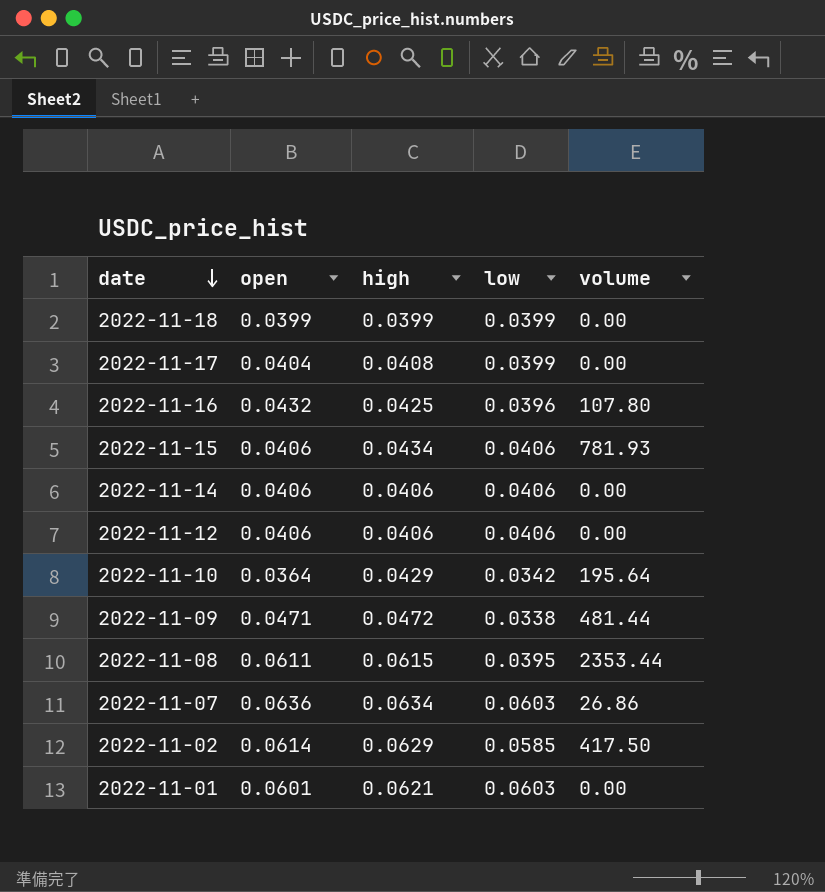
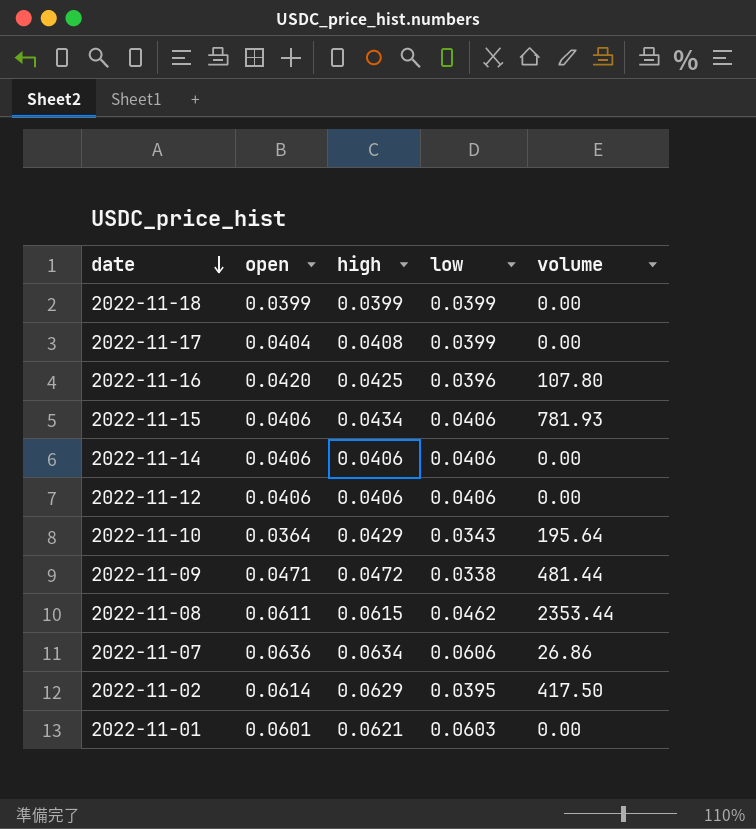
2022-11-16 | open: 0.0432 -> 0.0420
2022-11-10 | low: 0.0342 -> 0.0343
2022-11-08 | low: 0.0395 -> 0.0462
2022-11-07 | low: 0.0603 -> 0.0606
2022-11-02 | low: 0.0585 -> 0.0395

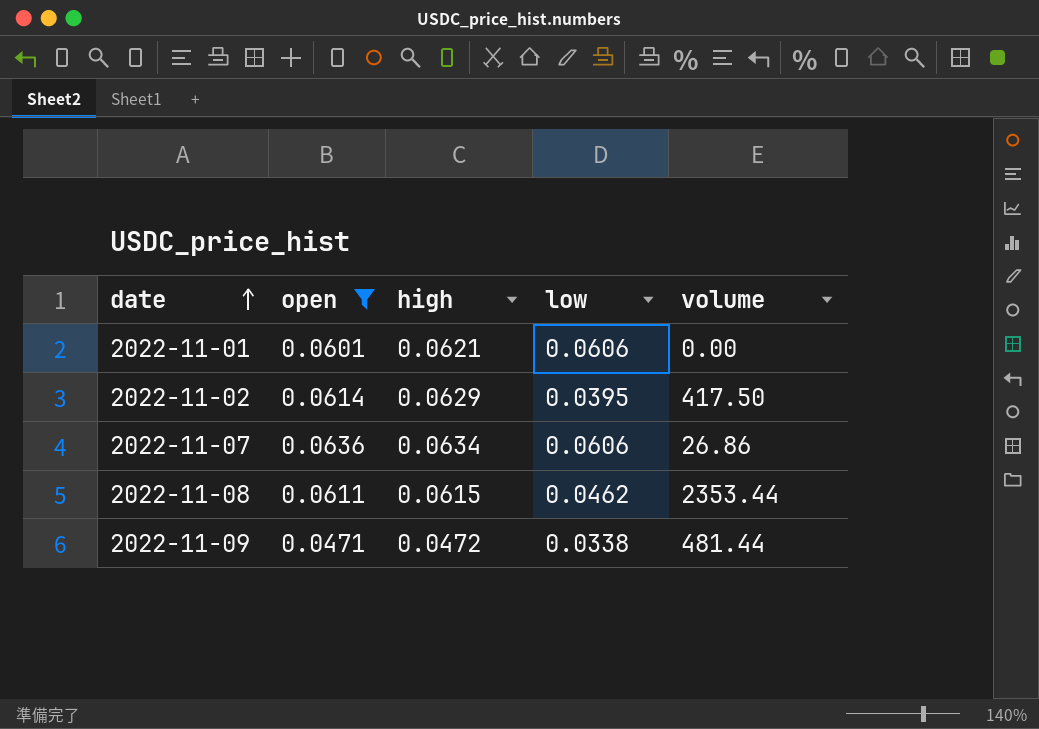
filter: none -> open >= 0.0471
row order: date descending -> date ascending
2022-11-01 | low: 0.0603 -> 0.0606

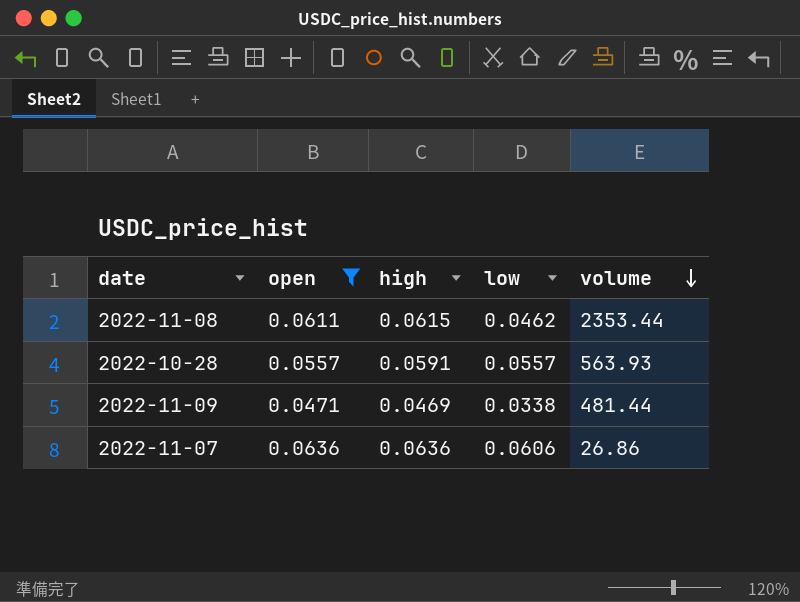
row order: date ascending -> volume descending
row 2022-11-01: 0.0601 | 0.0621 | 0.0606 | 0.00 -> none
row 2022-11-02: 0.0614 | 0.0629 | 0.0395 | 417.50 -> none
row 2022-10-28: none -> 0.0557 | 0.0591 | 0.0557 | 563.93
2022-11-09 | high: 0.0472 -> 0.0469
2022-11-07 | high: 0.0634 -> 0.0636

